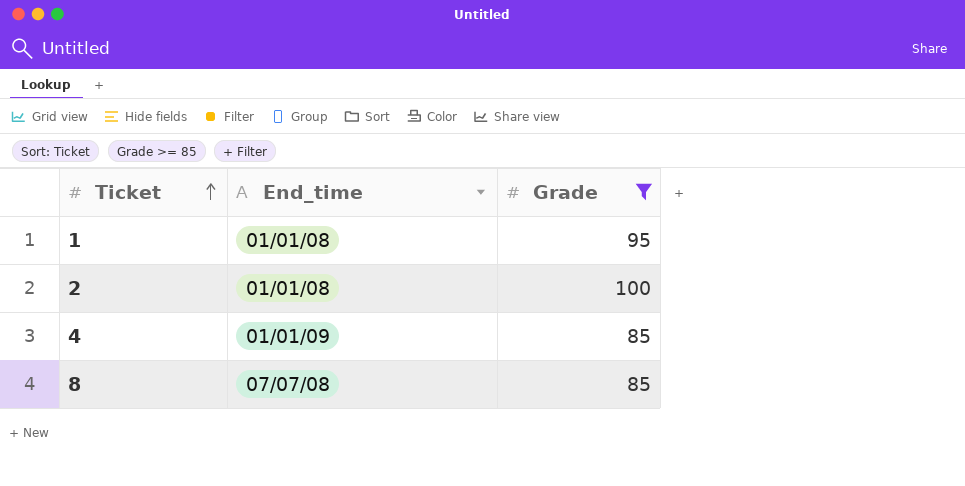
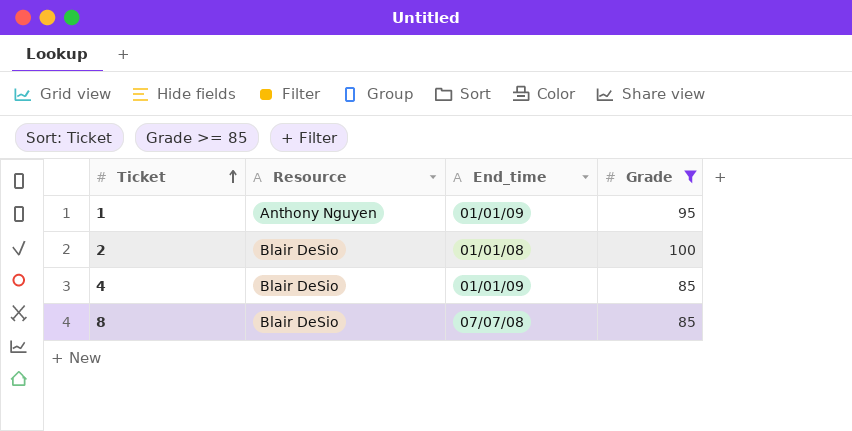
column Resource | position: none -> 2
1 | End_time: 01/01/08 -> 01/01/09

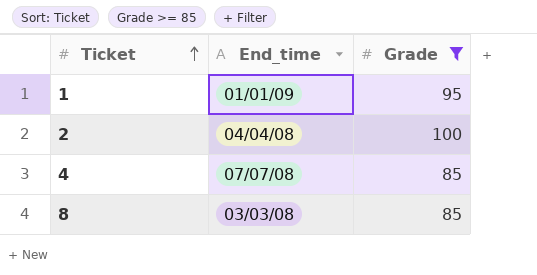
column Resource | position: 2 -> none
2 | End_time: 01/01/08 -> 04/04/08
4 | End_time: 01/01/09 -> 07/07/08
8 | End_time: 07/07/08 -> 03/03/08

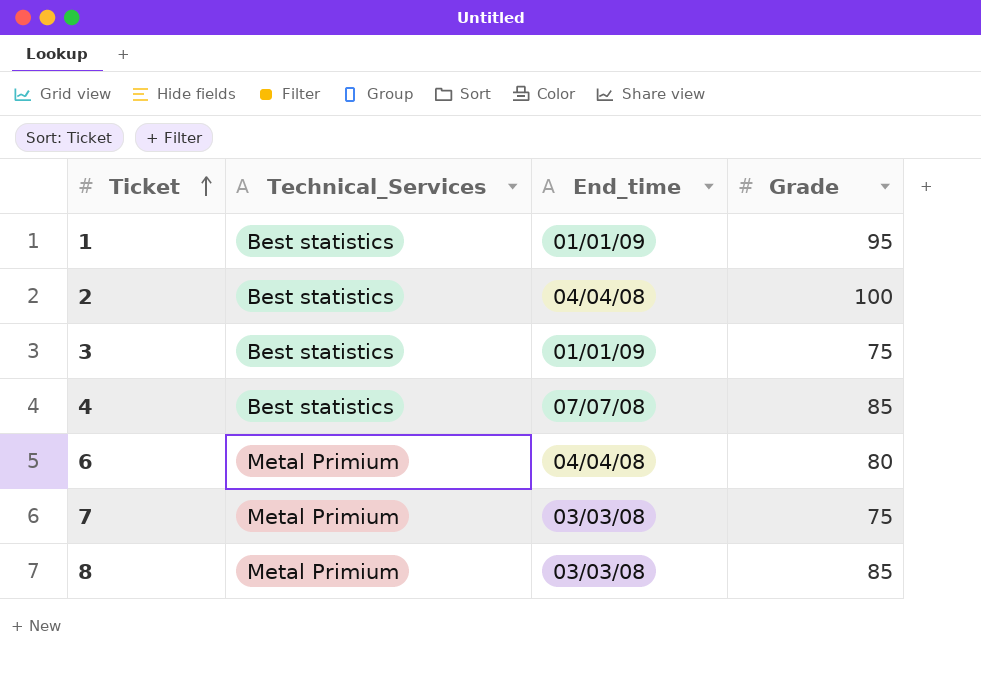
filter: Grade >= 85 -> none
column Technical_Services | position: none -> 2

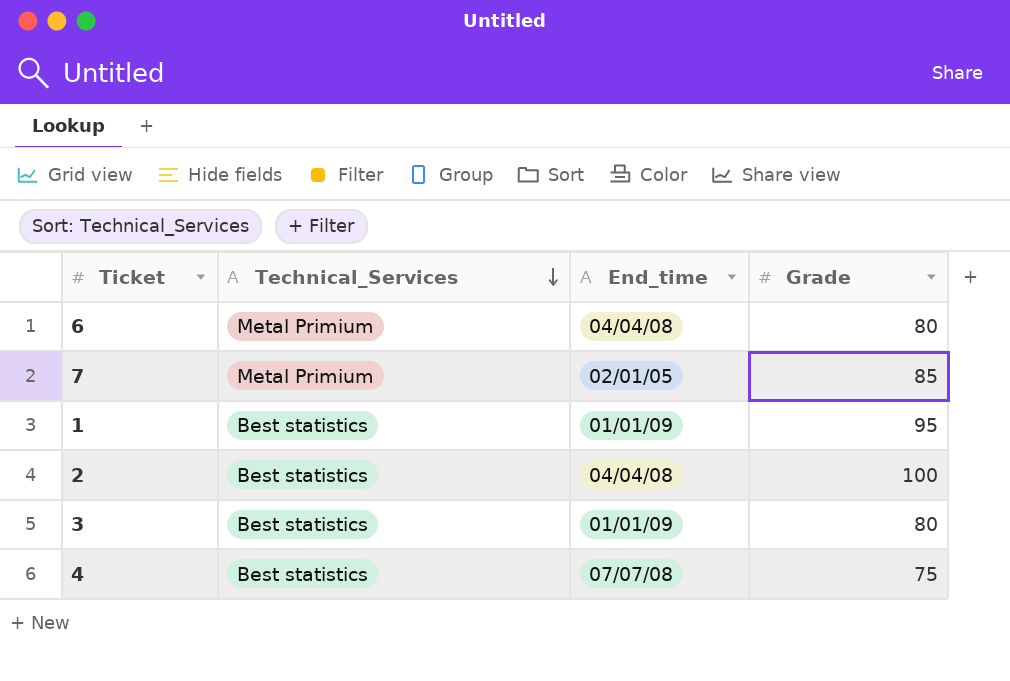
row order: Ticket ascending -> Technical_Services descending
row 8: Metal Primium | 03/03/08 | 85 -> none
7 | End_time: 03/03/08 -> 02/01/05
7 | Grade: 75 -> 85
3 | Grade: 75 -> 80
4 | Grade: 85 -> 75

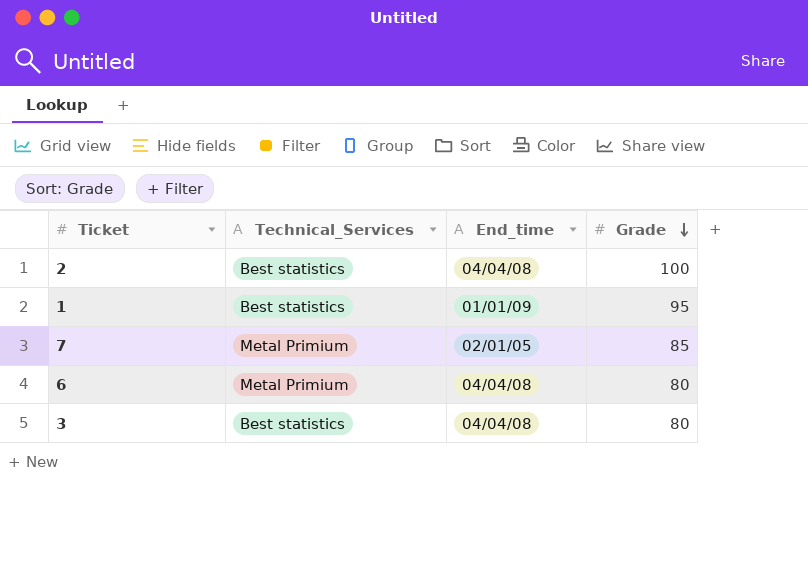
row order: Technical_Services descending -> Grade descending
row 4: Best statistics | 07/07/08 | 75 -> none
3 | End_time: 01/01/09 -> 04/04/08

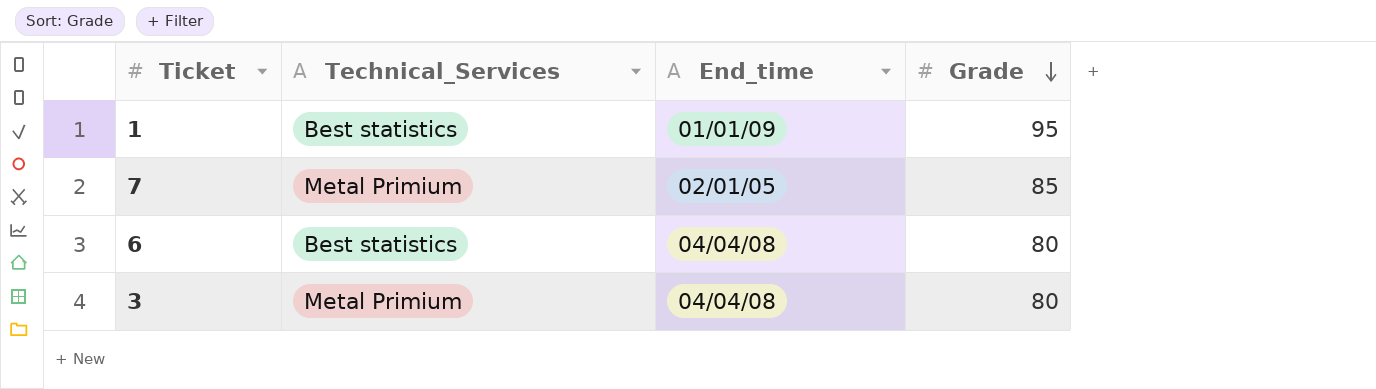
row 2: Best statistics | 04/04/08 | 100 -> none
6 | Technical_Services: Metal Primium -> Best statistics
3 | Technical_Services: Best statistics -> Metal Primium

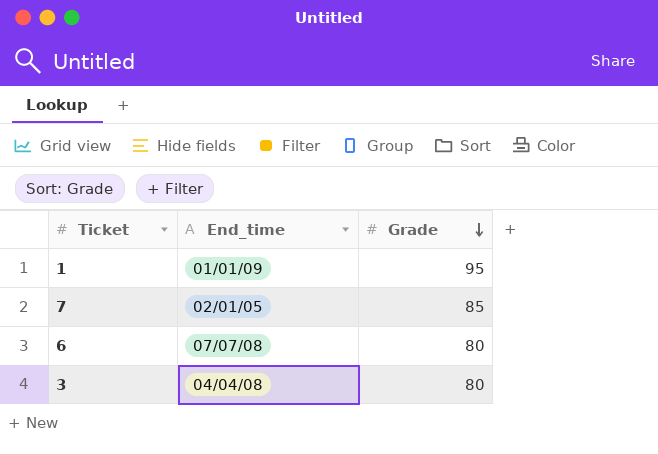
column Technical_Services | position: 2 -> none
6 | End_time: 04/04/08 -> 07/07/08

